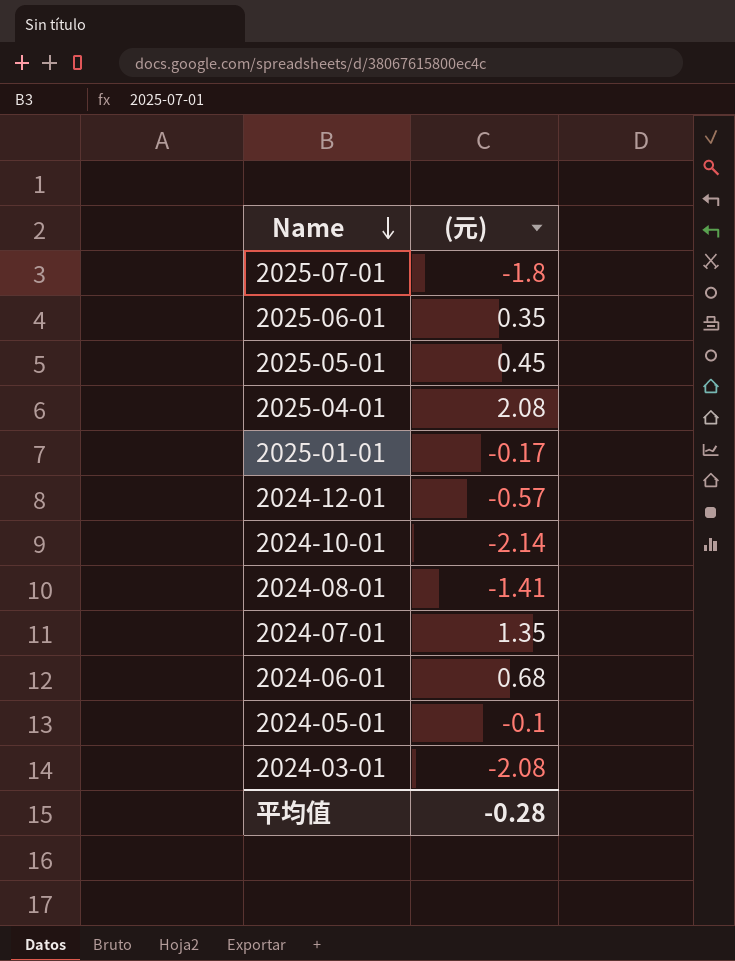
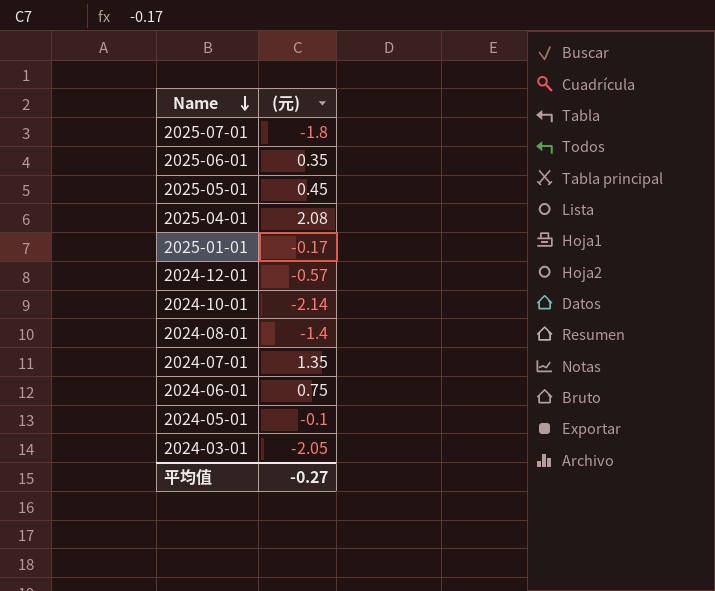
2024-08-01 | (元): -1.41 -> -1.4
2024-06-01 | (元): 0.68 -> 0.75
2024-03-01 | (元): -2.08 -> -2.05
平均值 | (元): -0.28 -> -0.27

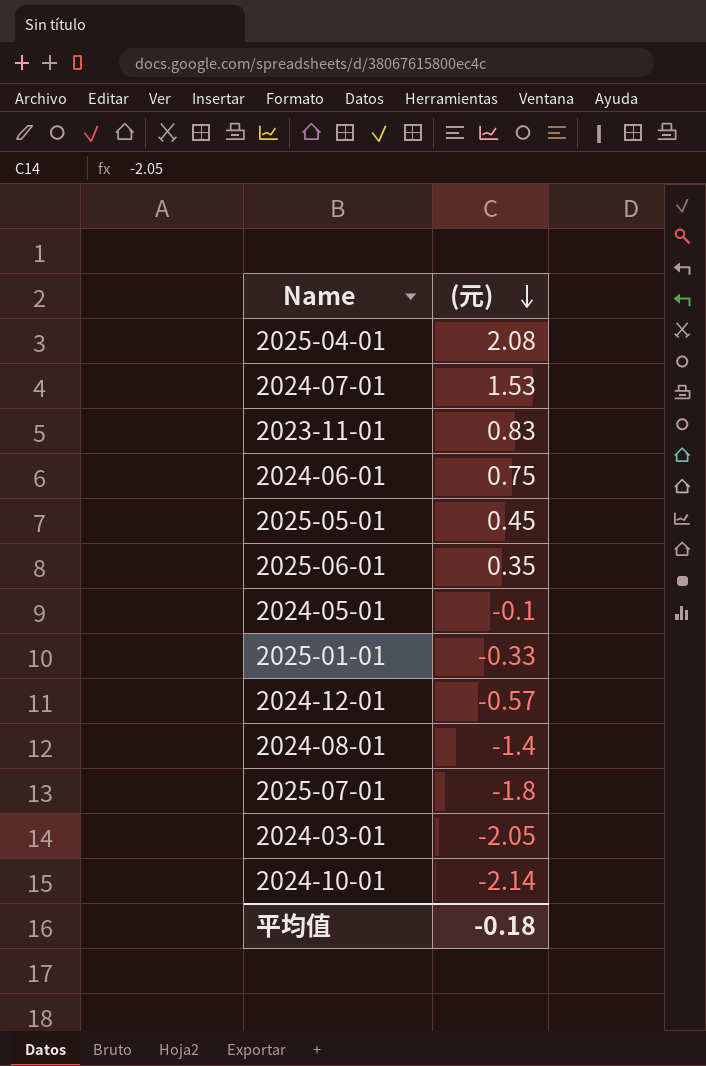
row order: Name descending -> (元) descending
2024-07-01 | (元): 1.35 -> 1.53
row 2023-11-01: none -> 0.83
2025-01-01 | (元): -0.17 -> -0.33
平均值 | (元): -0.27 -> -0.18

